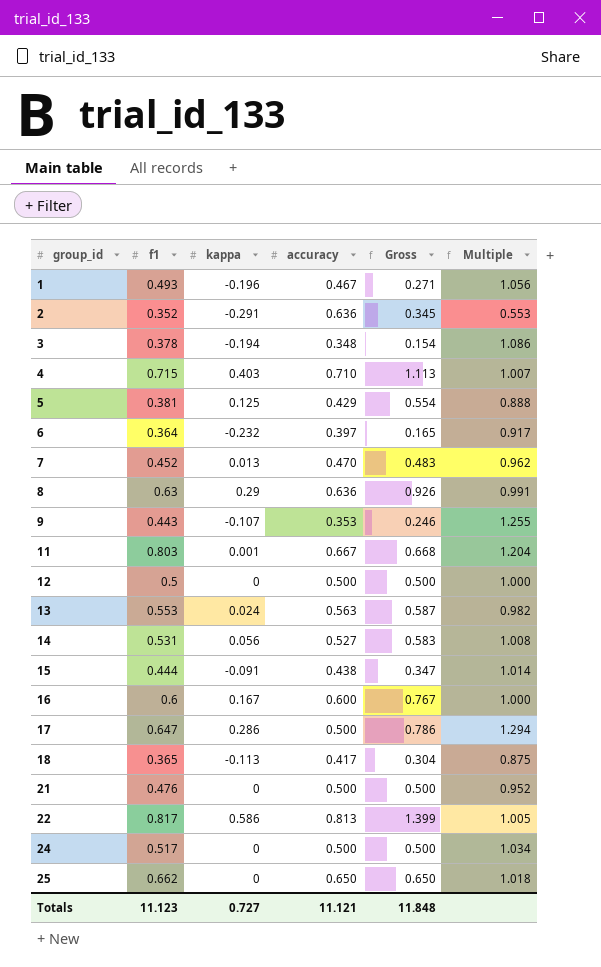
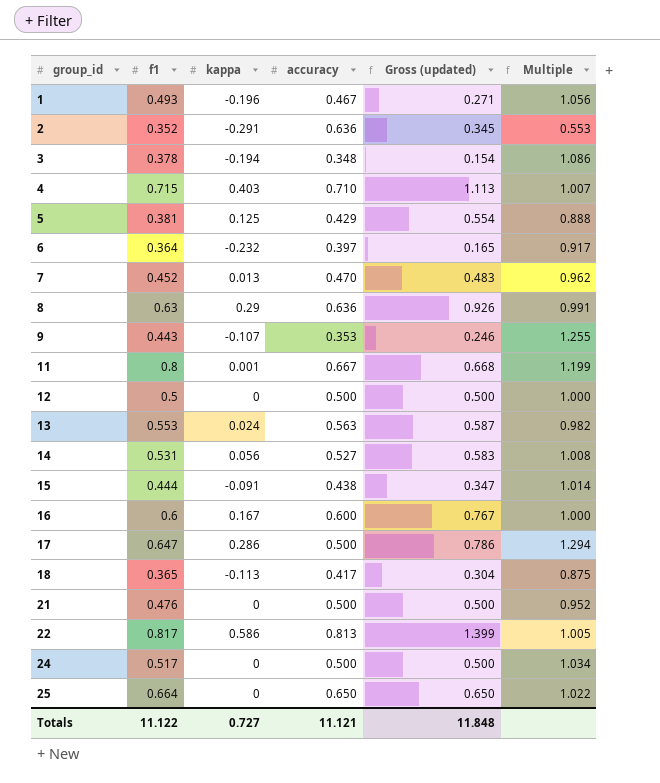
column name: Gross -> Gross (updated)
11 | f1: 0.803 -> 0.8
11 | Multiple: 1.204 -> 1.199
25 | f1: 0.662 -> 0.664
25 | Multiple: 1.018 -> 1.022
Totals | f1: 11.123 -> 11.122

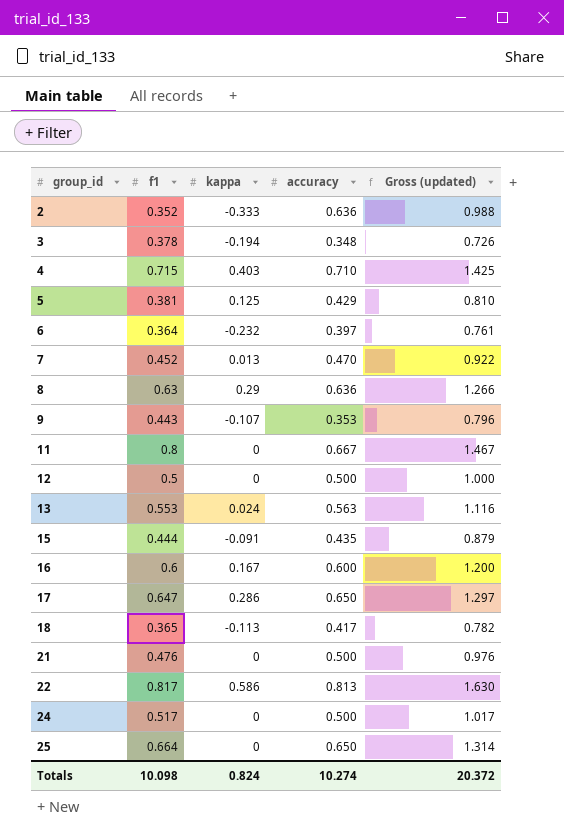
column Multiple | formula: [f1] / [accuracy] -> none
column Gross (updated) | formula: [kappa] + [accuracy] -> [f1] + [accuracy]
row 1: 0.493 | -0.196 | 0.467 | 0.271 | 1.056 -> none
row 14: 0.531 | 0.056 | 0.527 | 0.583 | 1.008 -> none
2 | kappa: -0.291 -> -0.333
11 | kappa: 0.001 -> 0
15 | accuracy: 0.438 -> 0.435
17 | accuracy: 0.500 -> 0.650
Totals | f1: 11.122 -> 10.098
Totals | kappa: 0.727 -> 0.824
Totals | accuracy: 11.121 -> 10.274
Totals | Gross (updated): 11.848 -> 20.372

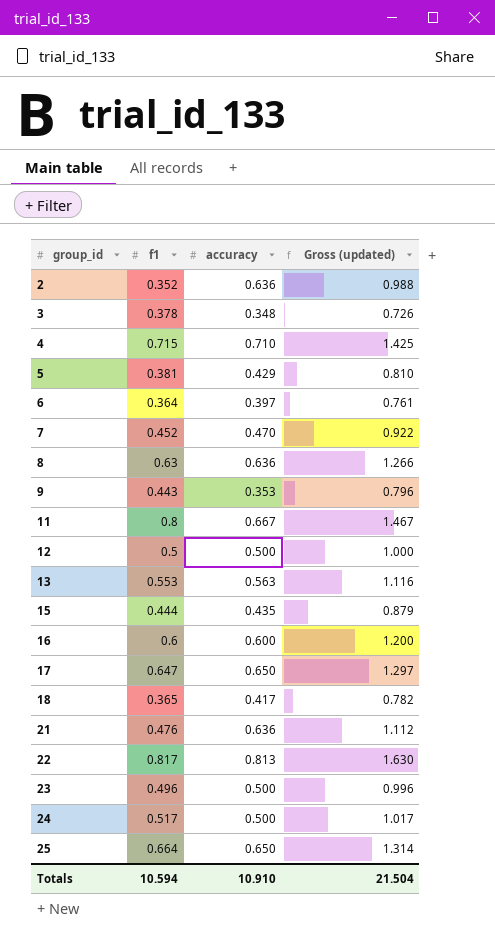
column kappa | position: 3 -> none
21 | accuracy: 0.500 -> 0.636
21 | Gross (updated): 0.976 -> 1.112
row 23: none -> 0.496 | 0.500 | 0.996
Totals | f1: 10.098 -> 10.594
Totals | accuracy: 10.274 -> 10.910
Totals | Gross (updated): 20.372 -> 21.504

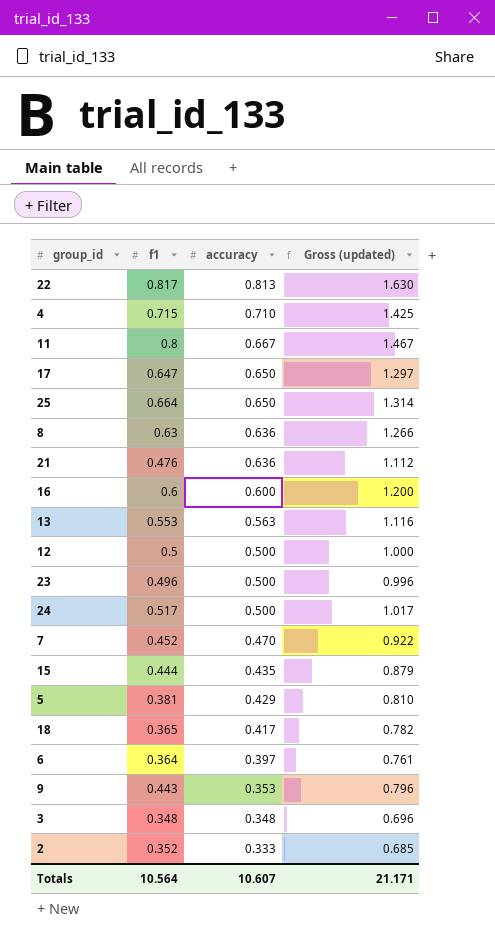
row order: group_id ascending -> accuracy descending
3 | f1: 0.378 -> 0.348
3 | Gross (updated): 0.726 -> 0.696
2 | accuracy: 0.636 -> 0.333
2 | Gross (updated): 0.988 -> 0.685
Totals | f1: 10.594 -> 10.564
Totals | accuracy: 10.910 -> 10.607
Totals | Gross (updated): 21.504 -> 21.171

